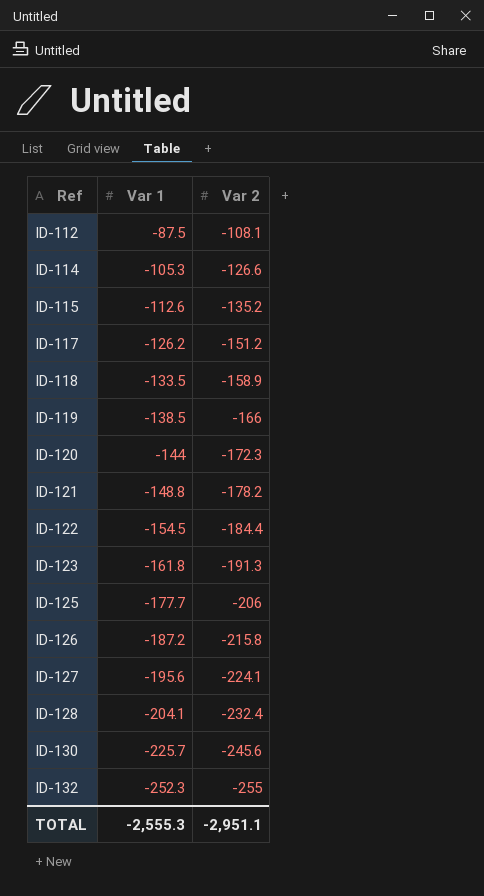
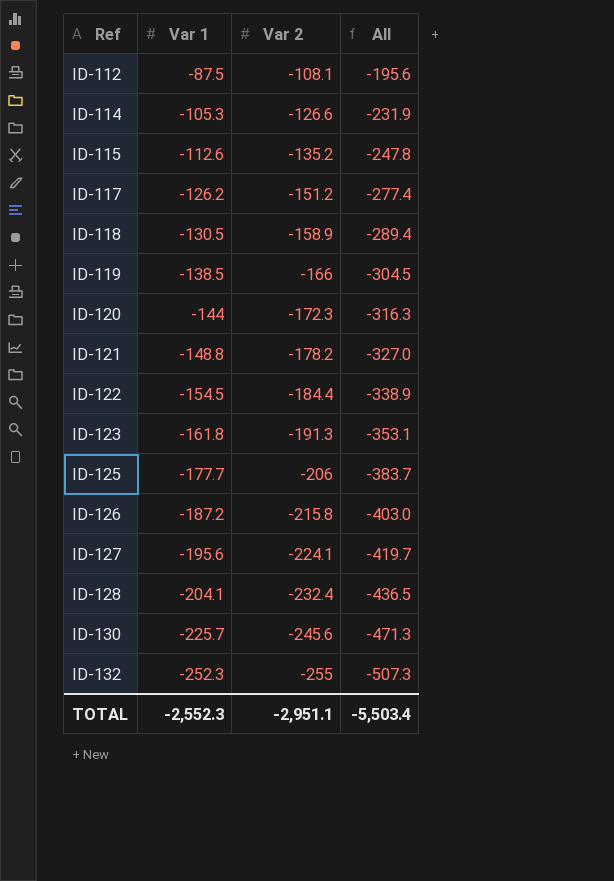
column All | formula: none -> [Var 1] + [Var 2]
ID-118 | Var 1: -133.5 -> -130.5
TOTAL | Var 1: -2,555.3 -> -2,552.3

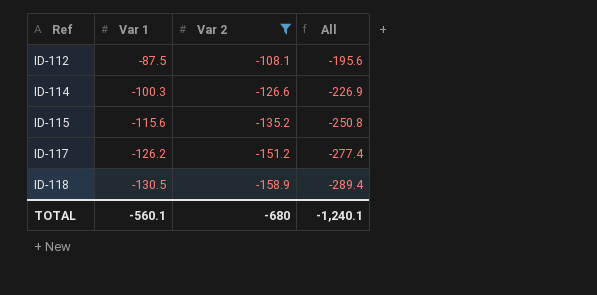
filter: none -> Var 2 >= -158.9
ID-114 | Var 1: -105.3 -> -100.3
ID-114 | All: -231.9 -> -226.9
ID-115 | Var 1: -112.6 -> -115.6
ID-115 | All: -247.8 -> -250.8
TOTAL | Var 1: -2,552.3 -> -560.1
TOTAL | Var 2: -2,951.1 -> -680
TOTAL | All: -5,503.4 -> -1,240.1

